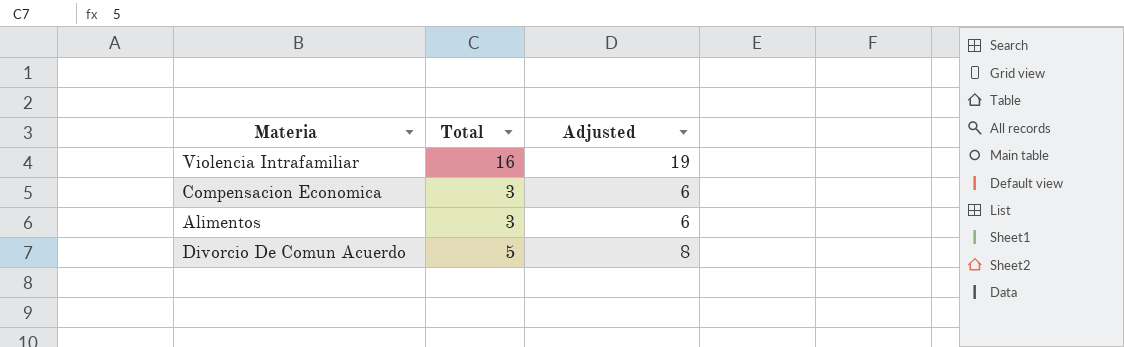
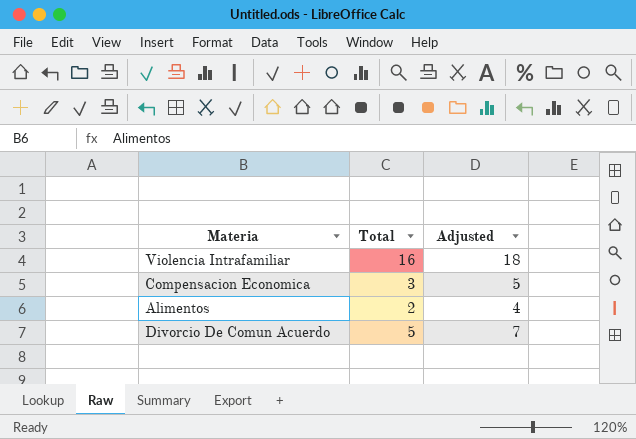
column Adjusted | formula: [Total] + 3 -> [Total] + 2
Alimentos | Total: 3 -> 2

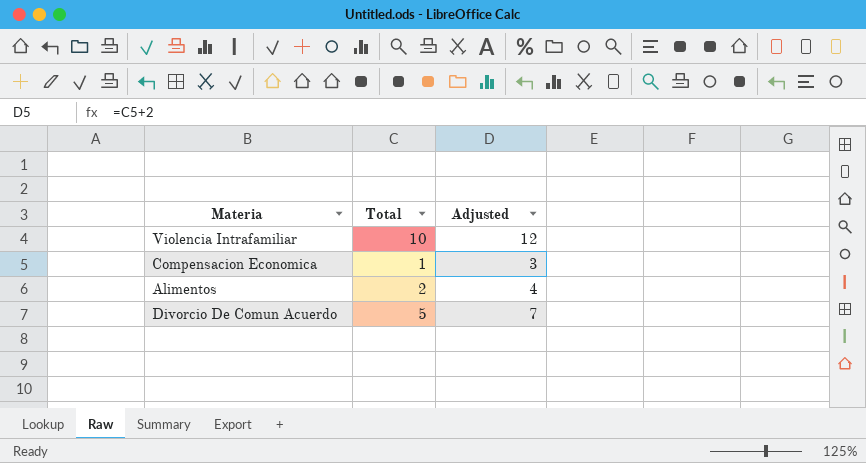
Violencia Intrafamiliar | Total: 16 -> 10
Violencia Intrafamiliar | Adjusted: 18 -> 12
Compensacion Economica | Total: 3 -> 1
Compensacion Economica | Adjusted: 5 -> 3

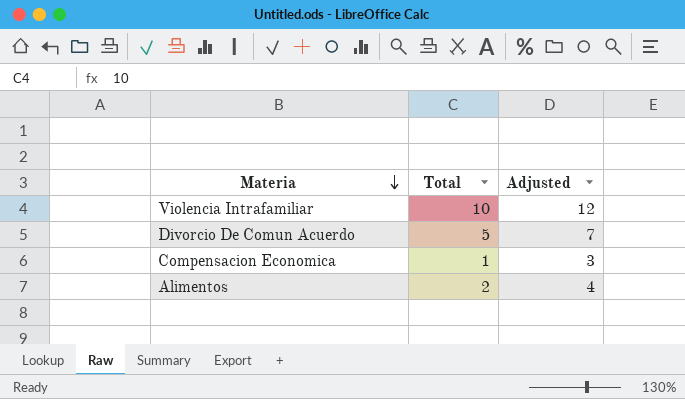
row order: none -> Materia descending

